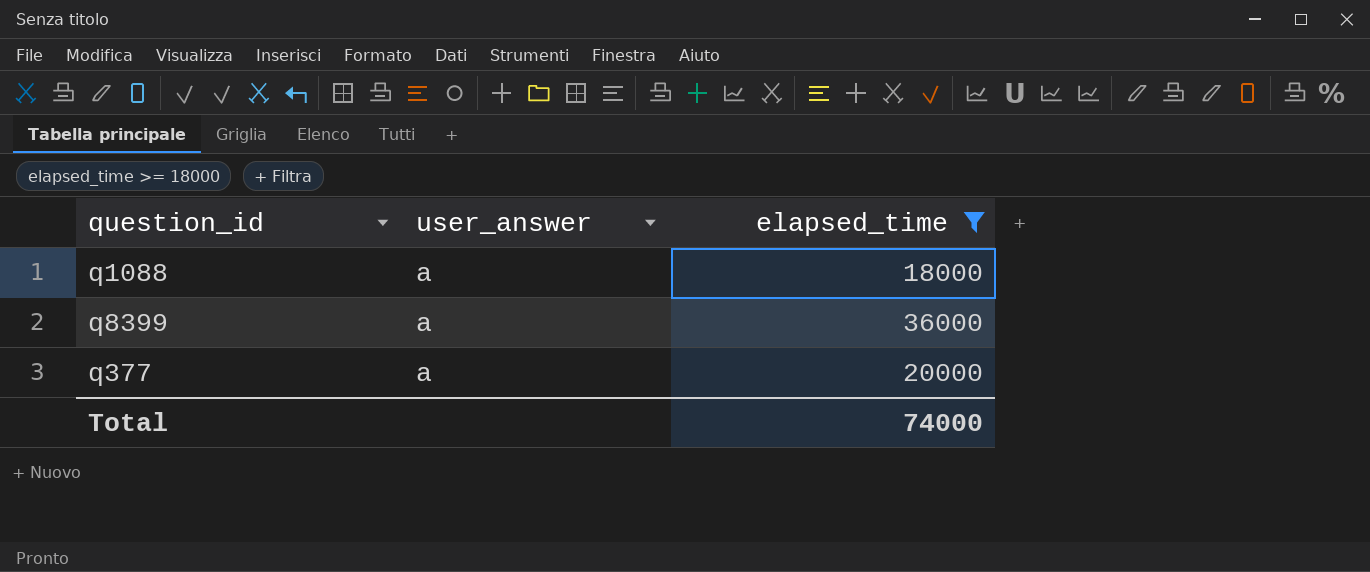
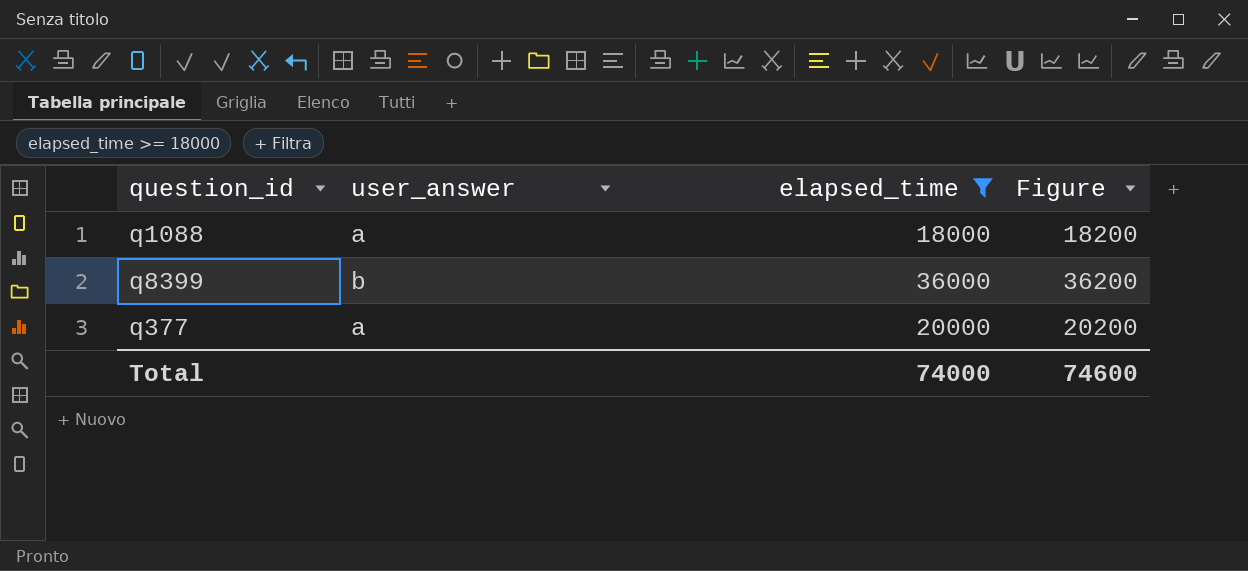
column Figure | formula: none -> [elapsed_time] + 200
q8399 | user_answer: a -> b

